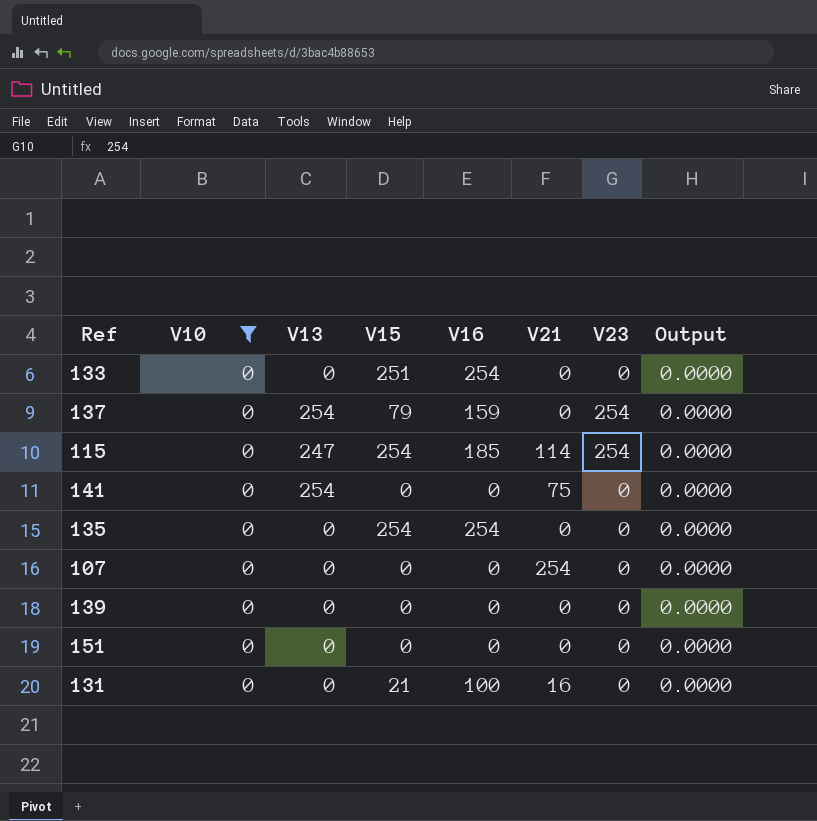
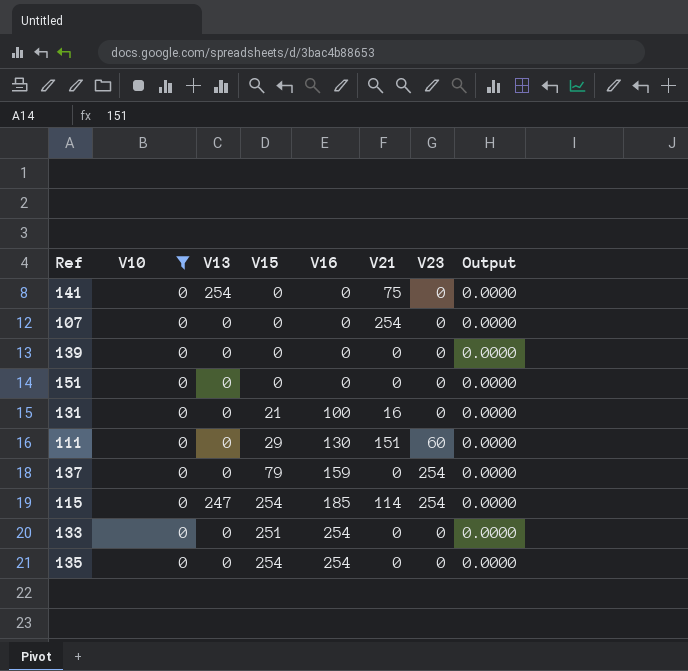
row order: none -> V16 ascending
row 111: none -> 0 | 0 | 29 | 130 | 151 | 60 | 0.0000
137 | V13: 254 -> 0

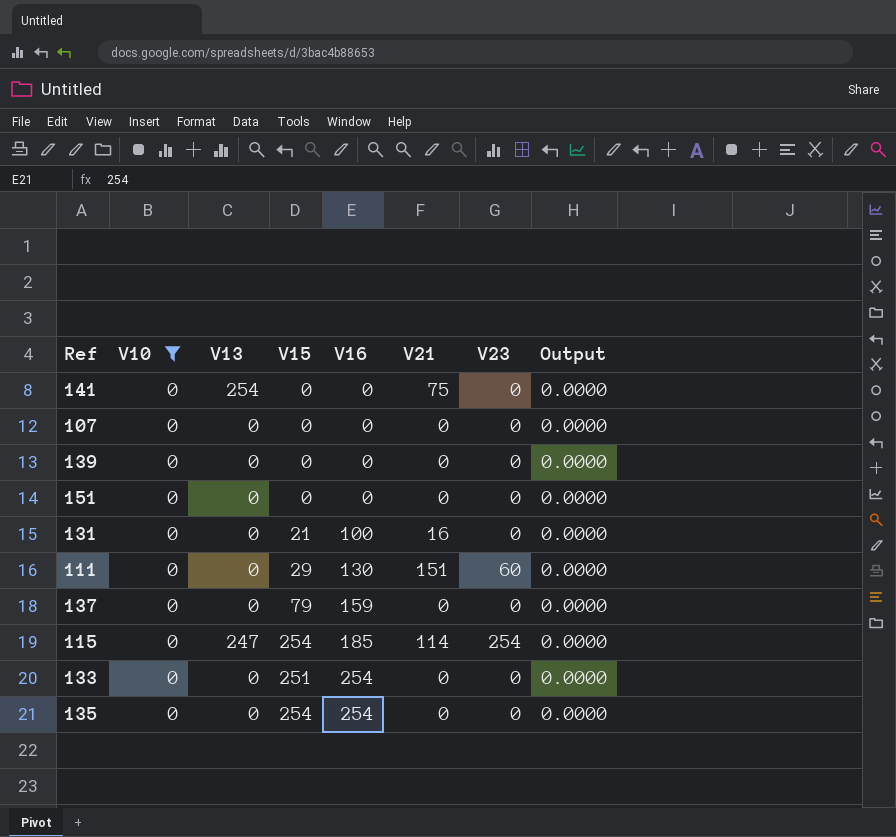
107 | V21: 254 -> 0
137 | V23: 254 -> 0

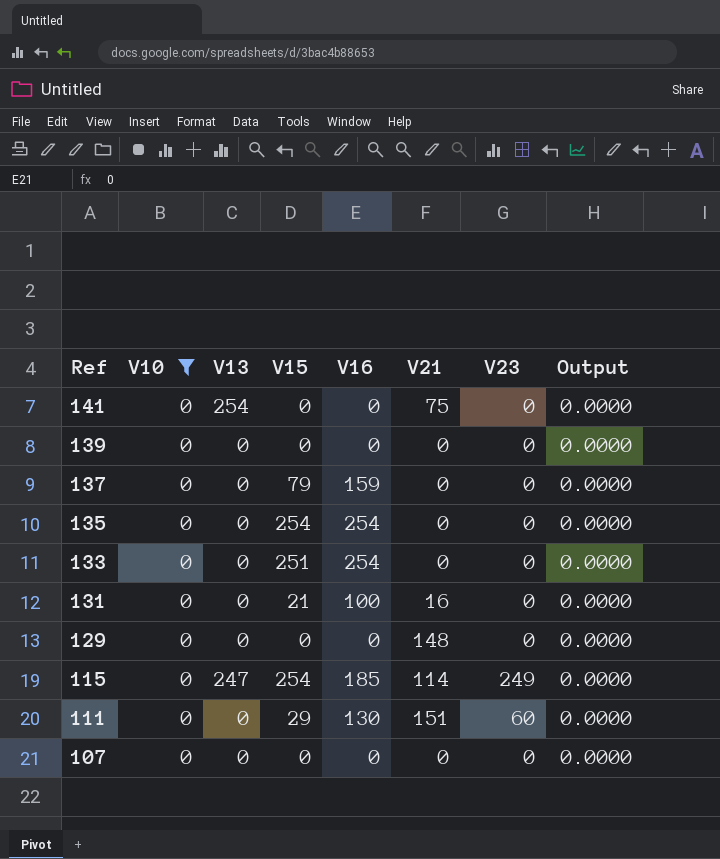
row order: V16 ascending -> Ref descending
row 151: 0 | 0 | 0 | 0 | 0 | 0 | 0.0000 -> none
row 129: none -> 0 | 0 | 0 | 0 | 148 | 0 | 0.0000
115 | V23: 254 -> 249

